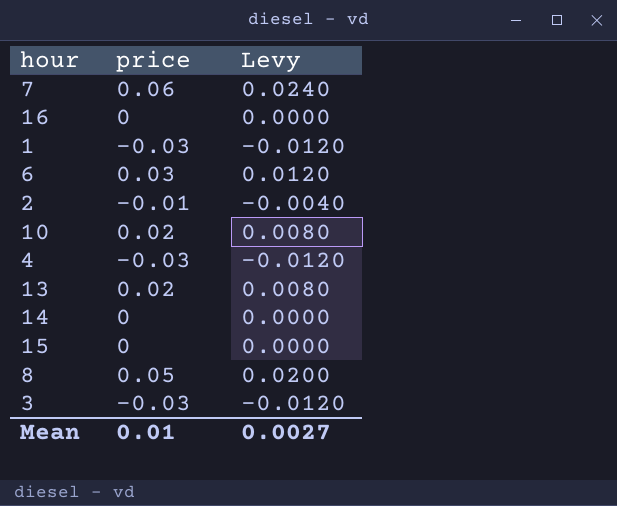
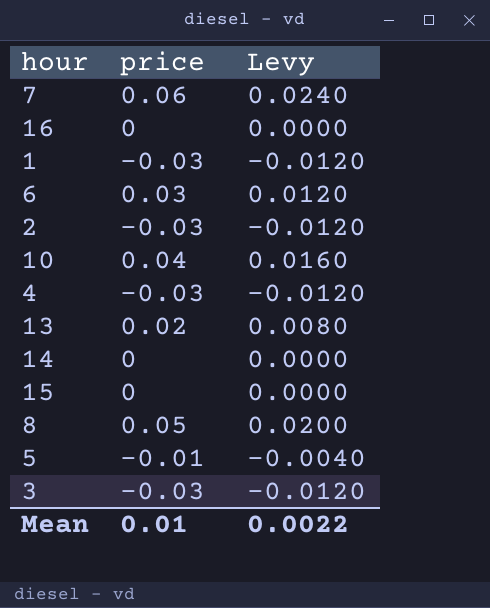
2 | price: -0.01 -> -0.03
2 | Levy: -0.0040 -> -0.0120
10 | price: 0.02 -> 0.04
10 | Levy: 0.0080 -> 0.0160
row 5: none -> -0.01 | -0.0040
Mean | Levy: 0.0027 -> 0.0022

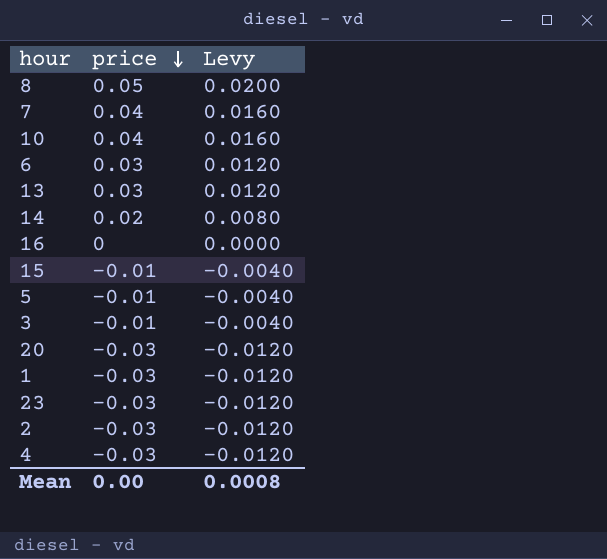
row order: none -> price descending
7 | price: 0.06 -> 0.04
7 | Levy: 0.0240 -> 0.0160
13 | price: 0.02 -> 0.03
13 | Levy: 0.0080 -> 0.0120
14 | price: 0 -> 0.02
14 | Levy: 0.0000 -> 0.0080
15 | price: 0 -> -0.01
15 | Levy: 0.0000 -> -0.0040
3 | price: -0.03 -> -0.01
3 | Levy: -0.0120 -> -0.0040
row 20: none -> -0.03 | -0.0120
row 23: none -> -0.03 | -0.0120
Mean | price: 0.01 -> 0.00
Mean | Levy: 0.0022 -> 0.0008

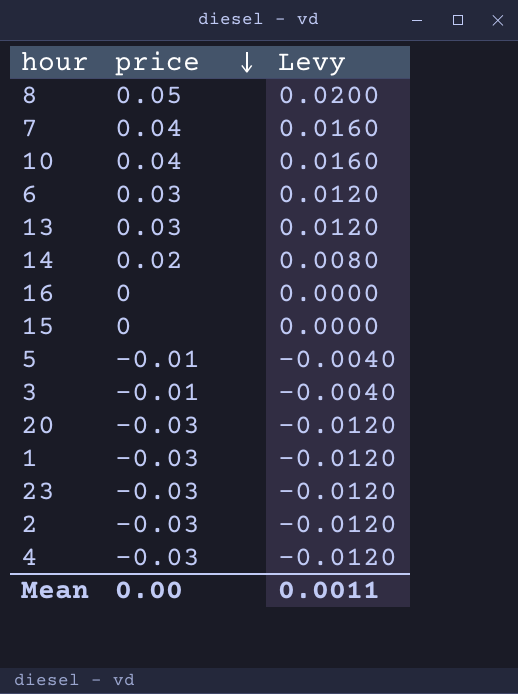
15 | price: -0.01 -> 0
15 | Levy: -0.0040 -> 0.0000
Mean | Levy: 0.0008 -> 0.0011

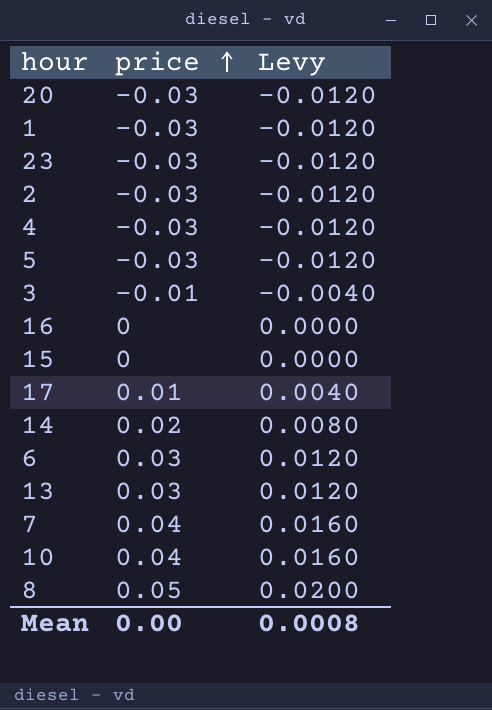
row order: price descending -> price ascending
5 | price: -0.01 -> -0.03
5 | Levy: -0.0040 -> -0.0120
row 17: none -> 0.01 | 0.0040
Mean | Levy: 0.0011 -> 0.0008

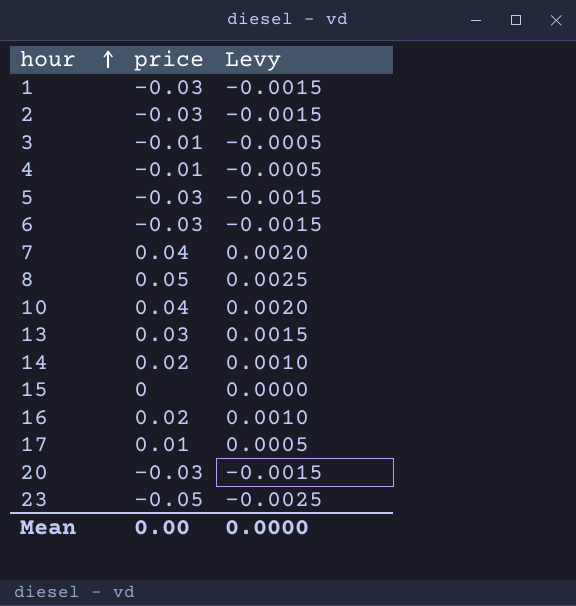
row order: price ascending -> hour ascending
column Levy | formula: [price] * 0.4 -> [price] * 0.05
4 | price: -0.03 -> -0.01
6 | price: 0.03 -> -0.03
16 | price: 0 -> 0.02
23 | price: -0.03 -> -0.05
Mean | Levy: 0.0008 -> 0.0000

